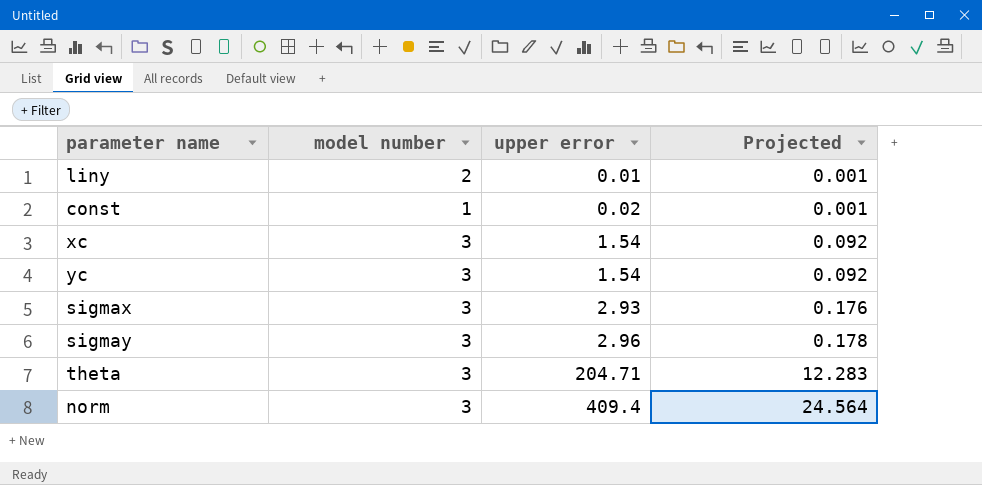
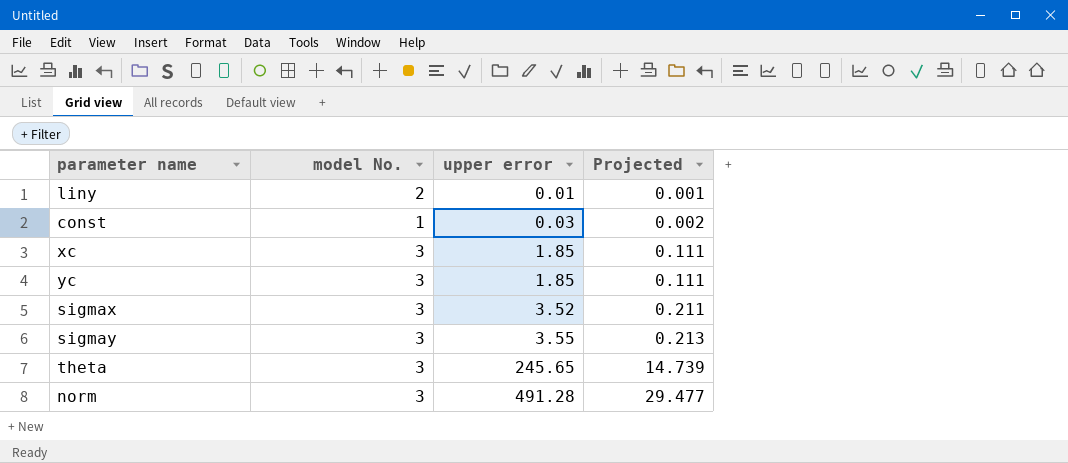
column name: model number -> model No.
const | upper error: 0.02 -> 0.03
const | Projected: 0.001 -> 0.002
xc | upper error: 1.54 -> 1.85
xc | Projected: 0.092 -> 0.111
yc | upper error: 1.54 -> 1.85
yc | Projected: 0.092 -> 0.111
sigmax | upper error: 2.93 -> 3.52
sigmax | Projected: 0.176 -> 0.211
sigmay | upper error: 2.96 -> 3.55
sigmay | Projected: 0.178 -> 0.213
theta | upper error: 204.71 -> 245.65
theta | Projected: 12.283 -> 14.739
norm | upper error: 409.4 -> 491.28
norm | Projected: 24.564 -> 29.477

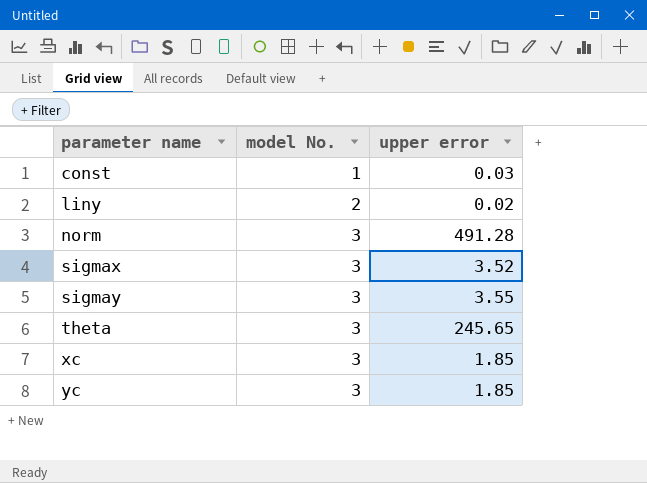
row order: upper error ascending -> parameter name ascending
column Projected | formula: [upper error] * 0.06 -> none
liny | upper error: 0.01 -> 0.02

